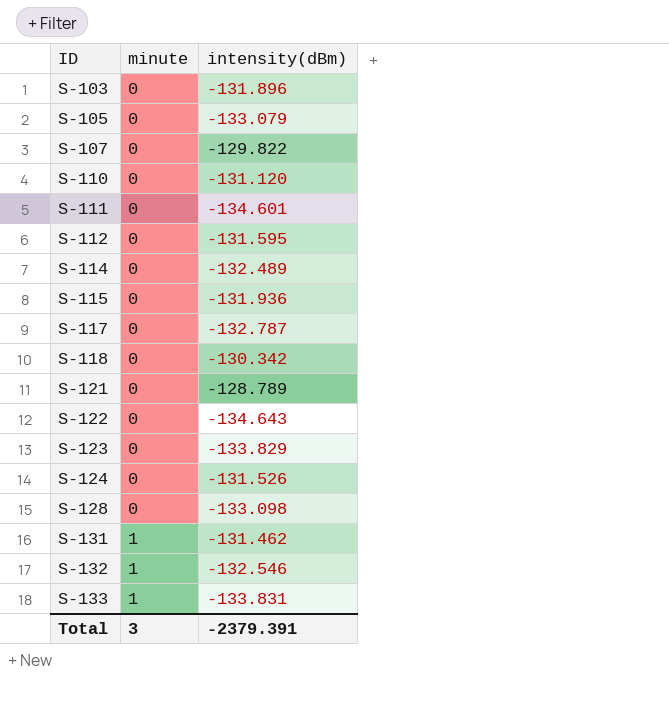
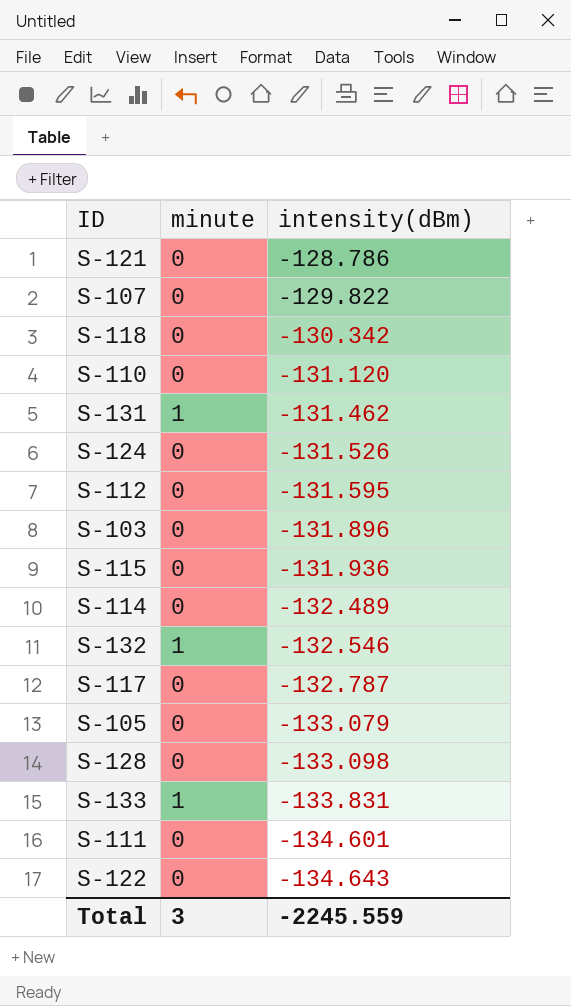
row order: ID ascending -> intensity(dBm) descending
row S-123: 0 | -133.829 -> none
S-121 | intensity(dBm): -128.789 -> -128.786
Total | intensity(dBm): -2379.391 -> -2245.559

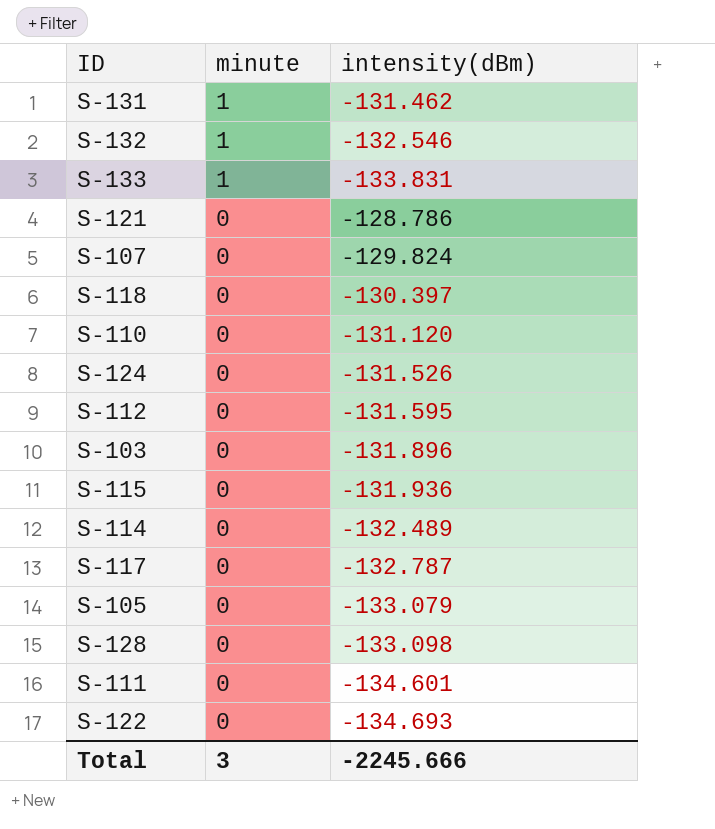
row order: intensity(dBm) descending -> minute descending
S-107 | intensity(dBm): -129.822 -> -129.824
S-118 | intensity(dBm): -130.342 -> -130.397
S-122 | intensity(dBm): -134.643 -> -134.693
Total | intensity(dBm): -2245.559 -> -2245.666

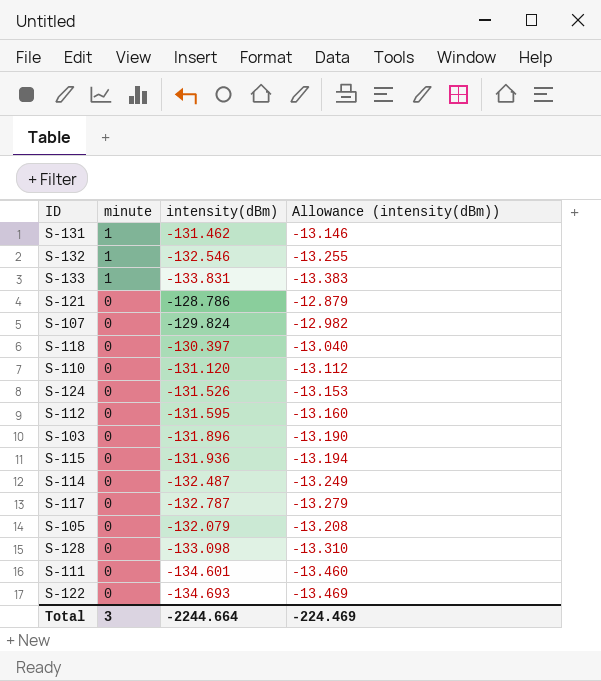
column Allowance (intensity(dBm)) | formula: none -> [intensity(dBm)] * 0.1
S-114 | intensity(dBm): -132.489 -> -132.487
S-105 | intensity(dBm): -133.079 -> -132.079
Total | intensity(dBm): -2245.666 -> -2244.664

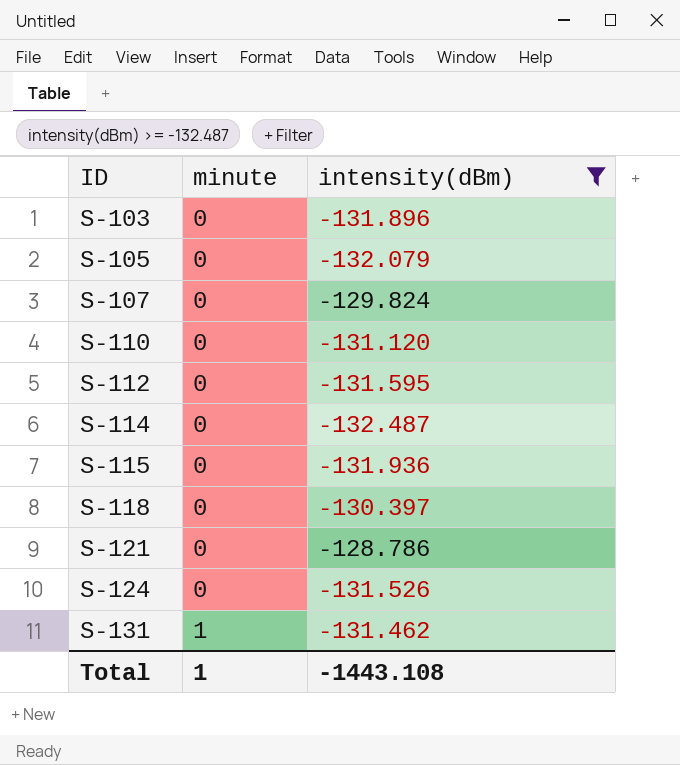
filter: none -> intensity(dBm) >= -132.487
row order: minute descending -> ID ascending
column Allowance (intensity(dBm)) | formula: [intensity(dBm)] * 0.1 -> none
Total | minute: 3 -> 1
Total | intensity(dBm): -2244.664 -> -1443.108

